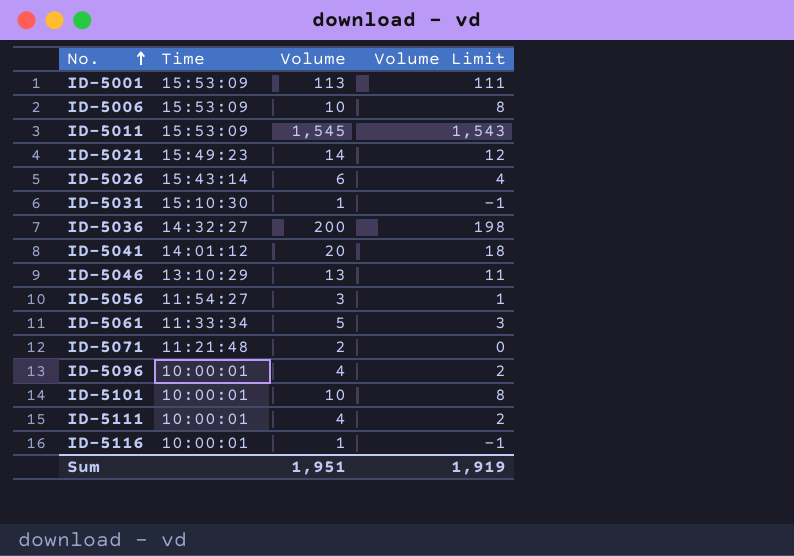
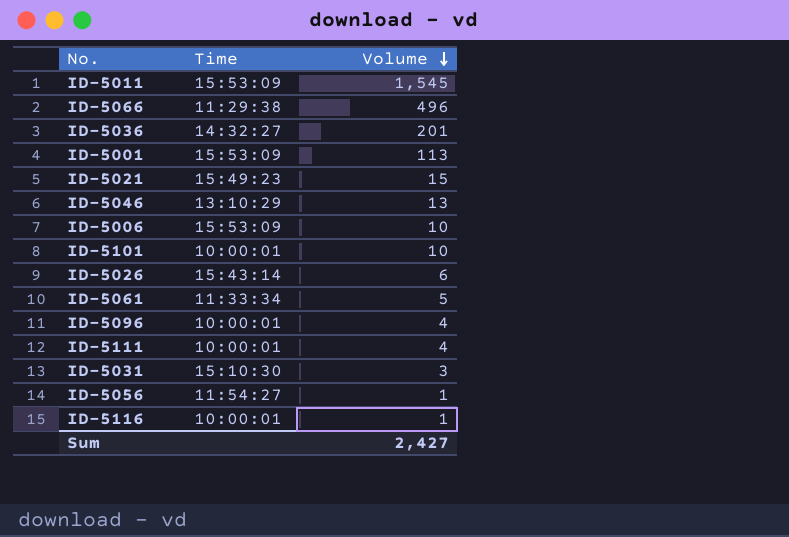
row order: No. ascending -> Volume descending
column Volume Limit | formula: [Volume] - 2 -> none
row ID-5041: 14:01:12 | 20 | 18 -> none
row ID-5071: 11:21:48 | 2 | 0 -> none
row ID-5066: none -> 11:29:38 | 496
ID-5036 | Volume: 200 -> 201
ID-5021 | Volume: 14 -> 15
ID-5031 | Volume: 1 -> 3
ID-5056 | Volume: 3 -> 1
Sum | Volume: 1,951 -> 2,427

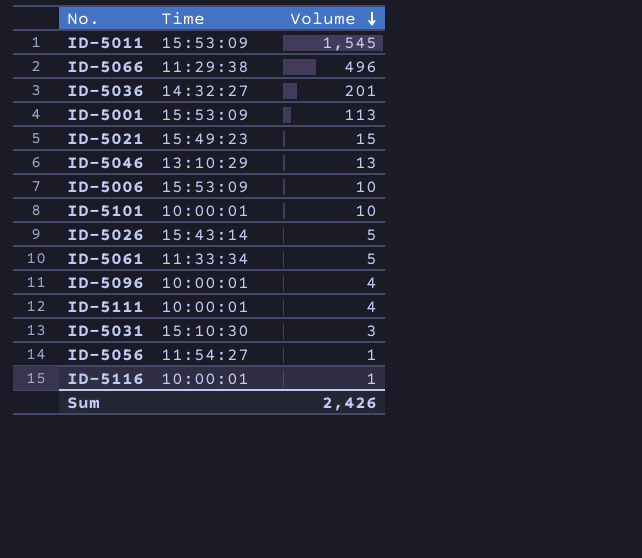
ID-5026 | Volume: 6 -> 5
Sum | Volume: 2,427 -> 2,426

